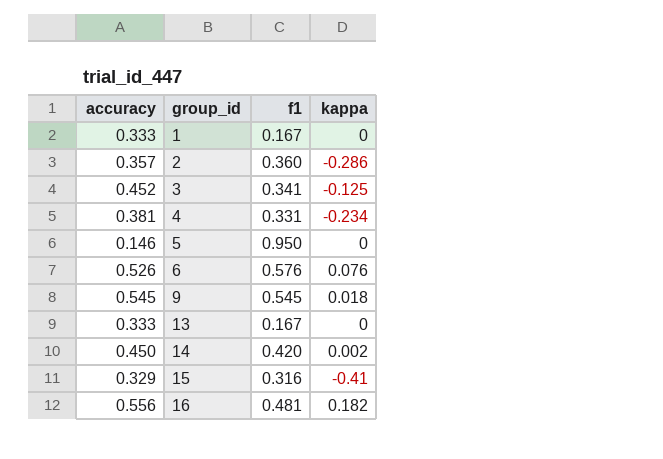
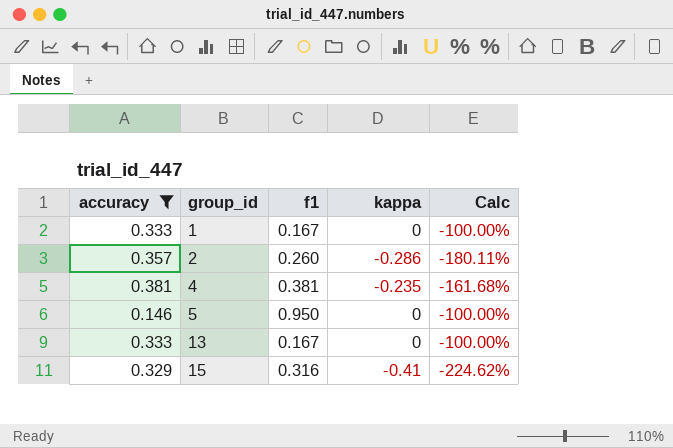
filter: none -> accuracy <= 0.381
column Calc | formula: none -> ([kappa] - [accuracy]) / [accuracy]
2 | f1: 0.360 -> 0.260
4 | f1: 0.331 -> 0.381
4 | kappa: -0.234 -> -0.235

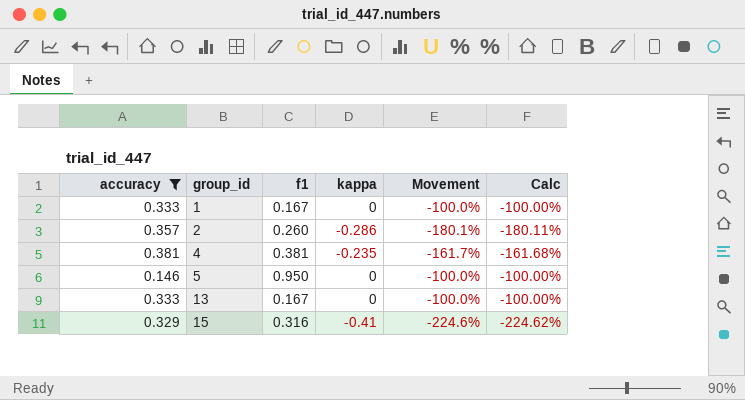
column Movement | formula: none -> ([kappa] - [accuracy]) / [accuracy]

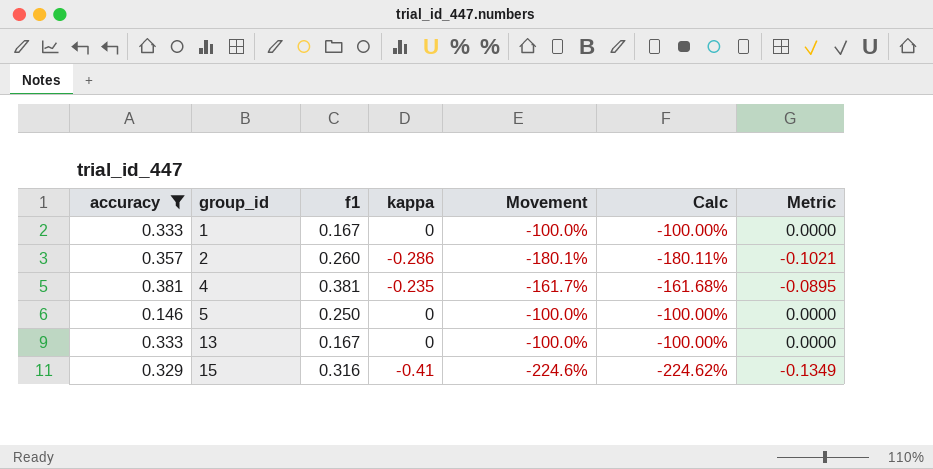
column Metric | formula: none -> [accuracy] * [kappa]
5 | f1: 0.950 -> 0.250

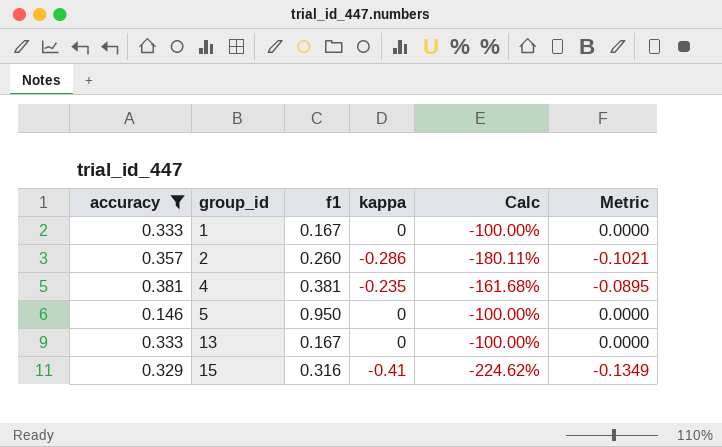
column Movement | formula: ([kappa] - [accuracy]) / [accuracy] -> none
5 | f1: 0.250 -> 0.950

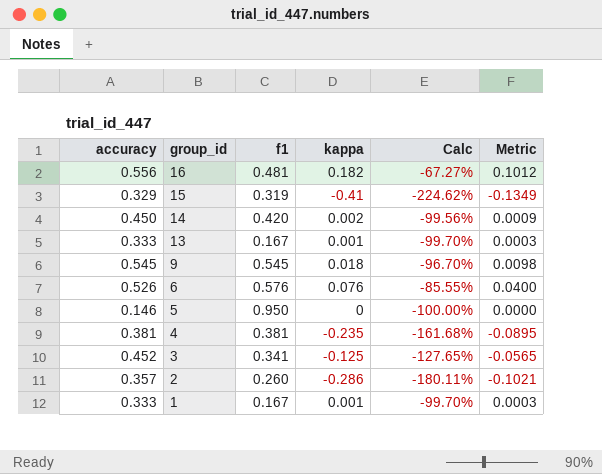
filter: accuracy <= 0.381 -> none
row order: group_id ascending -> group_id descending
15 | f1: 0.316 -> 0.319
13 | kappa: 0 -> 0.001
13 | Calc: -100.00% -> -99.70%
13 | Metric: 0.0000 -> 0.0003
1 | kappa: 0 -> 0.001
1 | Calc: -100.00% -> -99.70%
1 | Metric: 0.0000 -> 0.0003

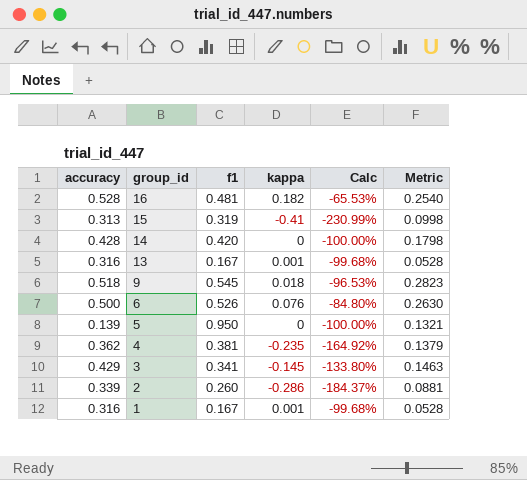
column Metric | formula: [accuracy] * [kappa] -> [accuracy] * [f1]
16 | accuracy: 0.556 -> 0.528
16 | Calc: -67.27% -> -65.53%
15 | accuracy: 0.329 -> 0.313
15 | Calc: -224.62% -> -230.99%
14 | accuracy: 0.450 -> 0.428
14 | kappa: 0.002 -> 0
14 | Calc: -99.56% -> -100.00%
13 | accuracy: 0.333 -> 0.316
13 | Calc: -99.70% -> -99.68%
9 | accuracy: 0.545 -> 0.518
9 | Calc: -96.70% -> -96.53%
6 | accuracy: 0.526 -> 0.500
6 | f1: 0.576 -> 0.526
6 | Calc: -85.55% -> -84.80%
5 | accuracy: 0.146 -> 0.139
4 | accuracy: 0.381 -> 0.362
4 | Calc: -161.68% -> -164.92%
3 | accuracy: 0.452 -> 0.429
3 | kappa: -0.125 -> -0.145
3 | Calc: -127.65% -> -133.80%
2 | accuracy: 0.357 -> 0.339
2 | Calc: -180.11% -> -184.37%
1 | accuracy: 0.333 -> 0.316
1 | Calc: -99.70% -> -99.68%

